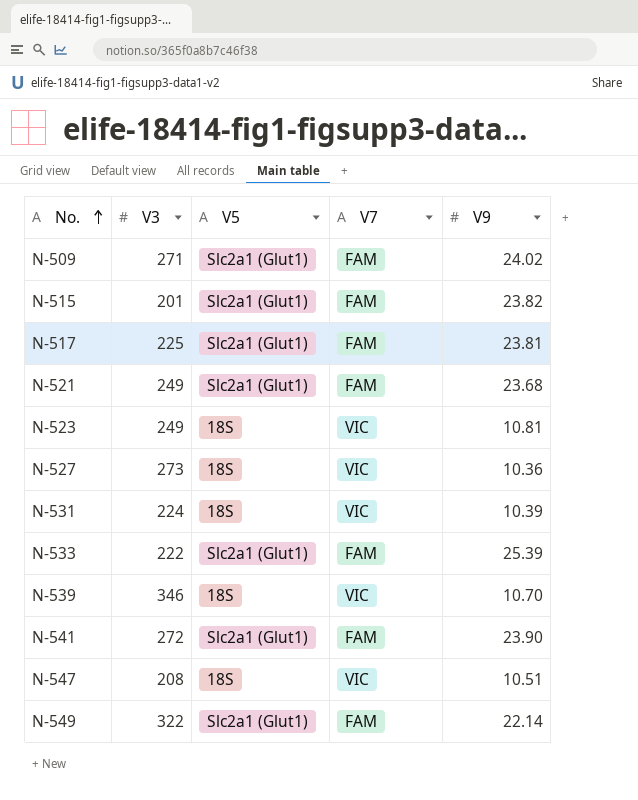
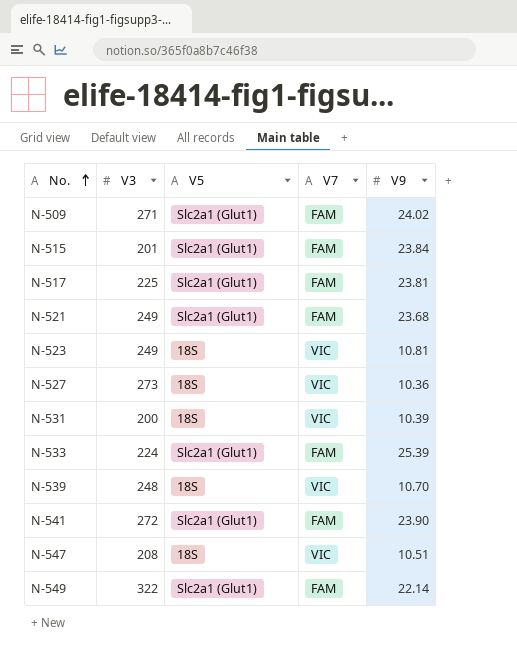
N-515 | V9: 23.82 -> 23.84
N-531 | V3: 224 -> 200
N-533 | V3: 222 -> 224
N-539 | V3: 346 -> 248

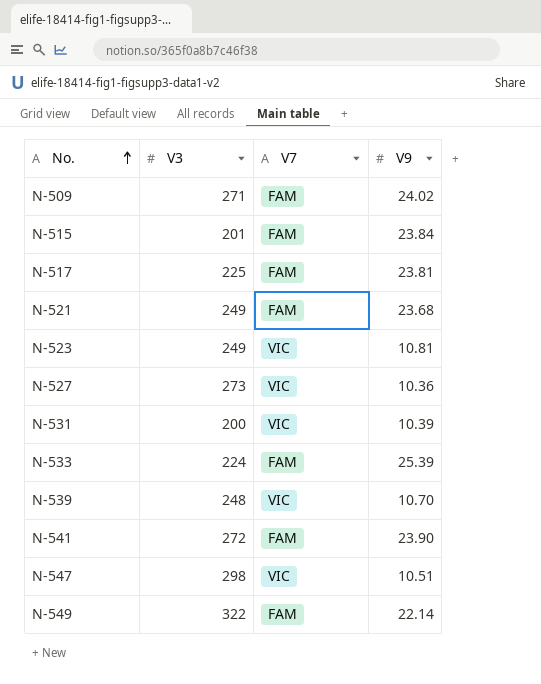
column V5 | position: 3 -> none
N-547 | V3: 208 -> 298

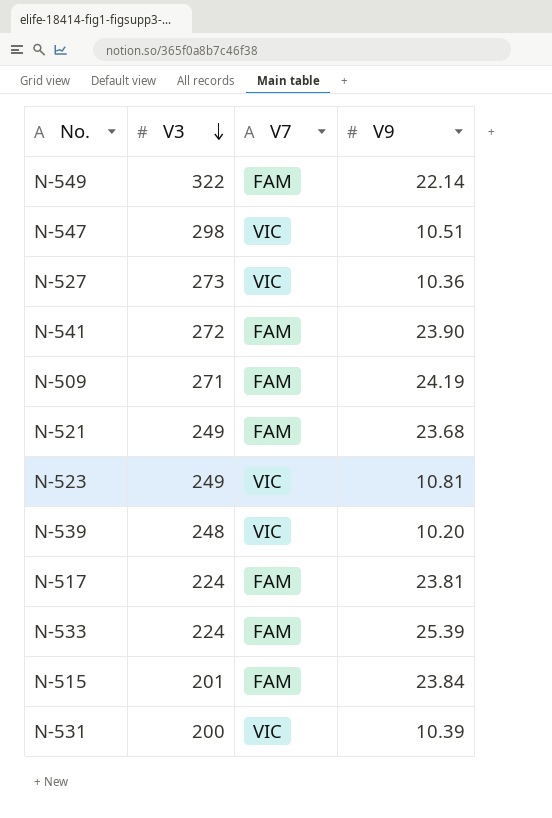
row order: No. ascending -> V3 descending
N-509 | V9: 24.02 -> 24.19
N-539 | V9: 10.70 -> 10.20
N-517 | V3: 225 -> 224

